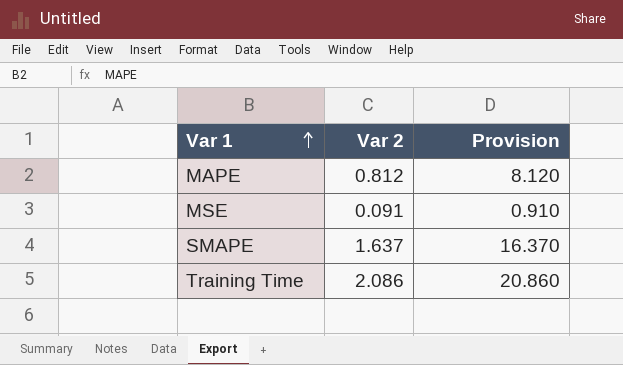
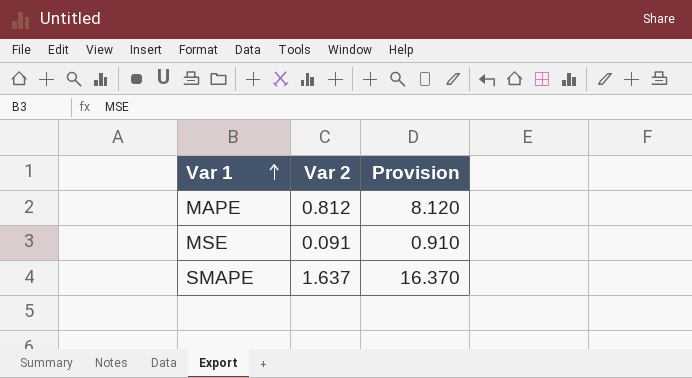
row Training Time: 2.086 | 20.860 -> none

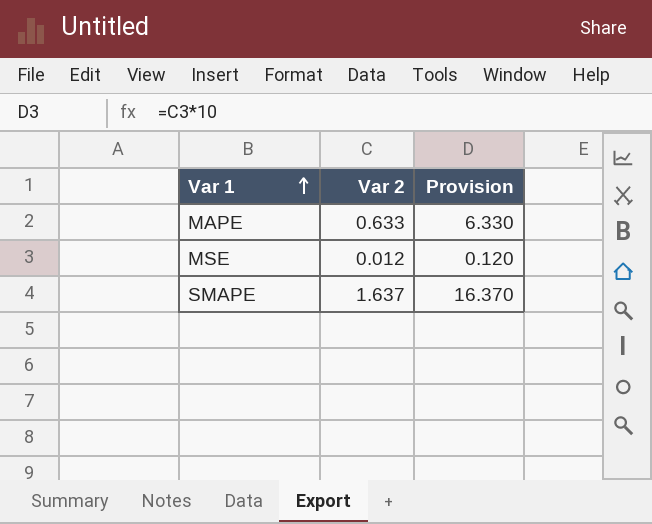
MAPE | Var 2: 0.812 -> 0.633
MAPE | Provision: 8.120 -> 6.330
MSE | Var 2: 0.091 -> 0.012
MSE | Provision: 0.910 -> 0.120

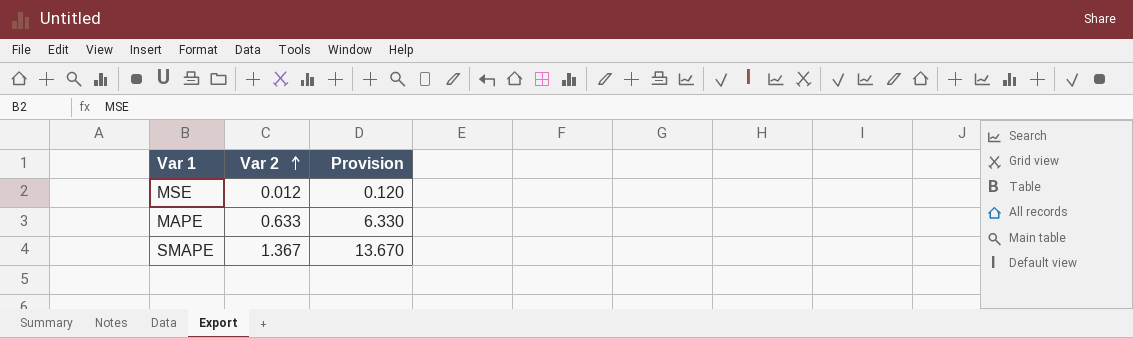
row order: Var 1 ascending -> Var 2 ascending
SMAPE | Var 2: 1.637 -> 1.367
SMAPE | Provision: 16.370 -> 13.670

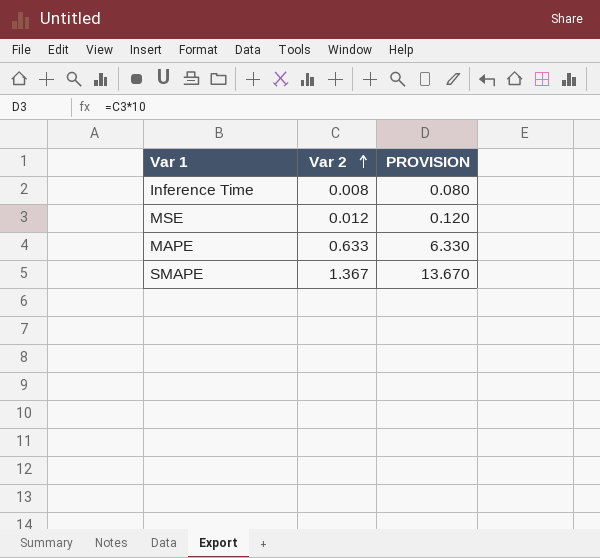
column name: Provision -> PROVISION
row Inference Time: none -> 0.008 | 0.080

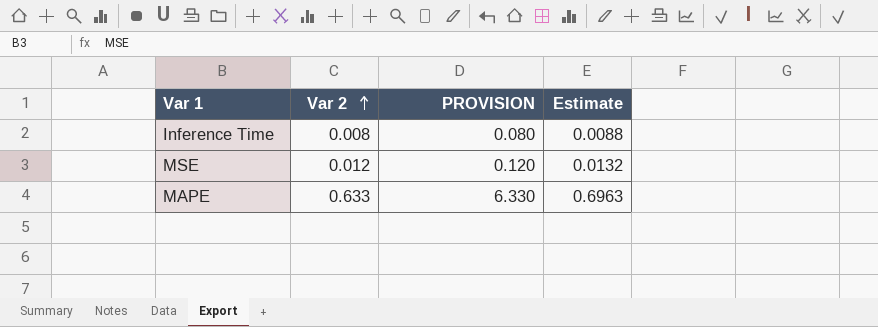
column Estimate | formula: none -> [Var 2] * 1.1
row SMAPE: 1.367 | 13.670 -> none

